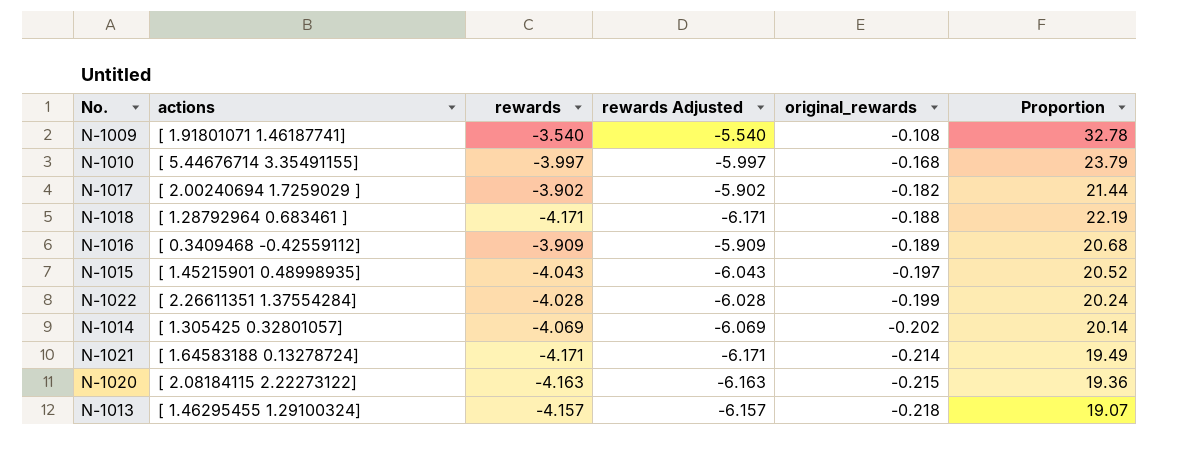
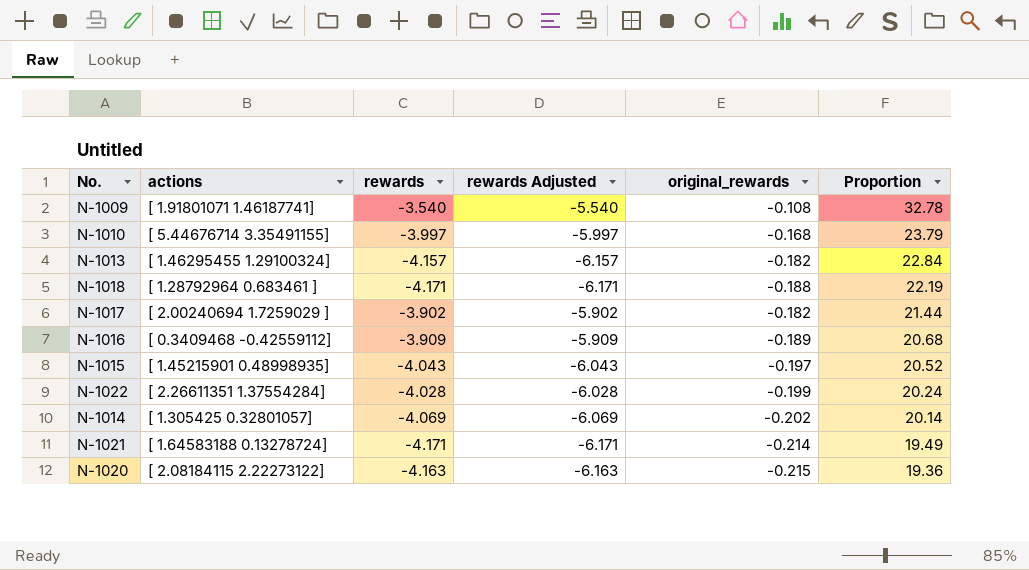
row order: original_rewards descending -> Proportion descending
N-1013 | original_rewards: -0.218 -> -0.182
N-1013 | Proportion: 19.07 -> 22.84

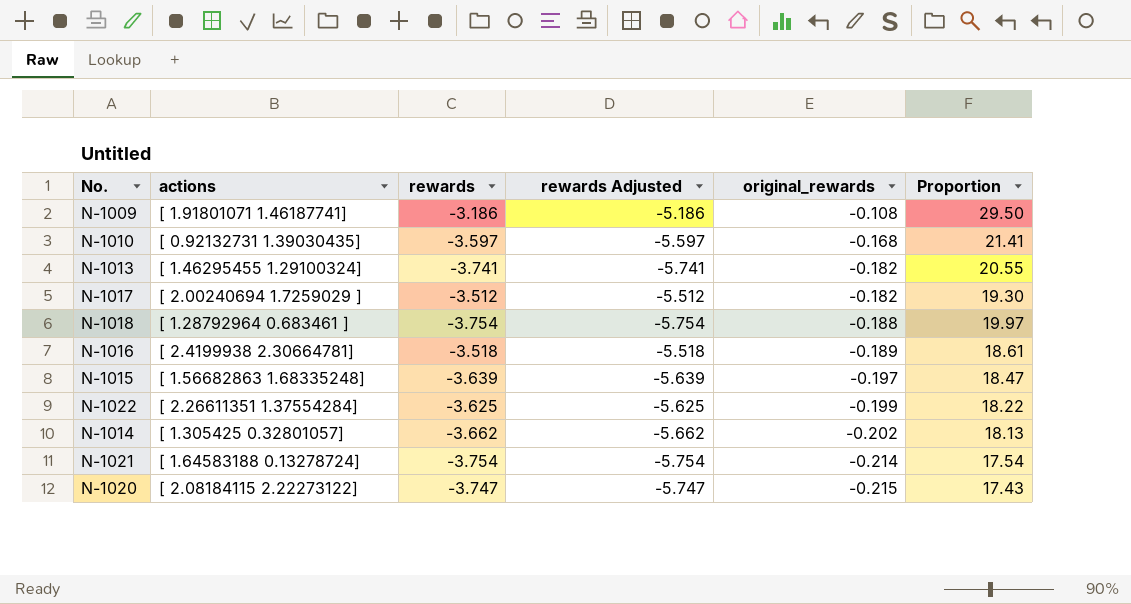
row order: Proportion descending -> original_rewards descending
N-1009 | rewards: -3.540 -> -3.186
N-1009 | rewards Adjusted: -5.540 -> -5.186
N-1009 | Proportion: 32.78 -> 29.50
N-1010 | actions: [ 5.44676714 3.35491155] -> [ 0.92132731 1.39030435]
N-1010 | rewards: -3.997 -> -3.597
N-1010 | rewards Adjusted: -5.997 -> -5.597
N-1010 | Proportion: 23.79 -> 21.41
N-1013 | rewards: -4.157 -> -3.741
N-1013 | rewards Adjusted: -6.157 -> -5.741
N-1013 | Proportion: 22.84 -> 20.55
N-1017 | rewards: -3.902 -> -3.512
N-1017 | rewards Adjusted: -5.902 -> -5.512
N-1017 | Proportion: 21.44 -> 19.30
N-1018 | rewards: -4.171 -> -3.754
N-1018 | rewards Adjusted: -6.171 -> -5.754
N-1018 | Proportion: 22.19 -> 19.97
N-1016 | actions: [ 0.3409468 -0.42559112] -> [ 2.4199938 2.30664781]
N-1016 | rewards: -3.909 -> -3.518
N-1016 | rewards Adjusted: -5.909 -> -5.518
N-1016 | Proportion: 20.68 -> 18.61
N-1015 | actions: [ 1.45215901 0.48998935] -> [ 1.56682863 1.68335248]
N-1015 | rewards: -4.043 -> -3.639
N-1015 | rewards Adjusted: -6.043 -> -5.639
N-1015 | Proportion: 20.52 -> 18.47
N-1022 | rewards: -4.028 -> -3.625
N-1022 | rewards Adjusted: -6.028 -> -5.625
N-1022 | Proportion: 20.24 -> 18.22
N-1014 | rewards: -4.069 -> -3.662
N-1014 | rewards Adjusted: -6.069 -> -5.662
N-1014 | Proportion: 20.14 -> 18.13
N-1021 | rewards: -4.171 -> -3.754
N-1021 | rewards Adjusted: -6.171 -> -5.754
N-1021 | Proportion: 19.49 -> 17.54
N-1020 | rewards: -4.163 -> -3.747
N-1020 | rewards Adjusted: -6.163 -> -5.747
N-1020 | Proportion: 19.36 -> 17.43

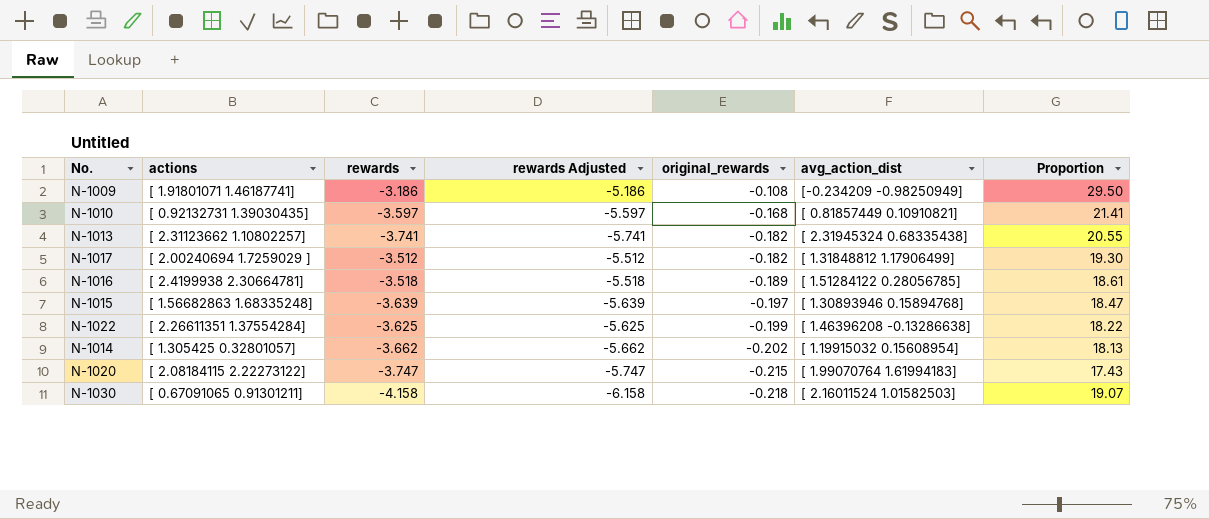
column avg_action_dist | position: none -> 6
row N-1018: [ 1.28792964 0.683461 ] | -3.754 | -5.754 | -0.188 | 19.97 -> none
row N-1021: [ 1.64583188 0.13278724] | -3.754 | -5.754 | -0.214 | 17.54 -> none
N-1013 | actions: [ 1.46295455 1.29100324] -> [ 2.31123662 1.10802257]
row N-1030: none -> [ 0.67091065 0.91301211] | -4.158 | -6.158 | -0.218 | [ 2.16011524 1.01582503] | 19.07

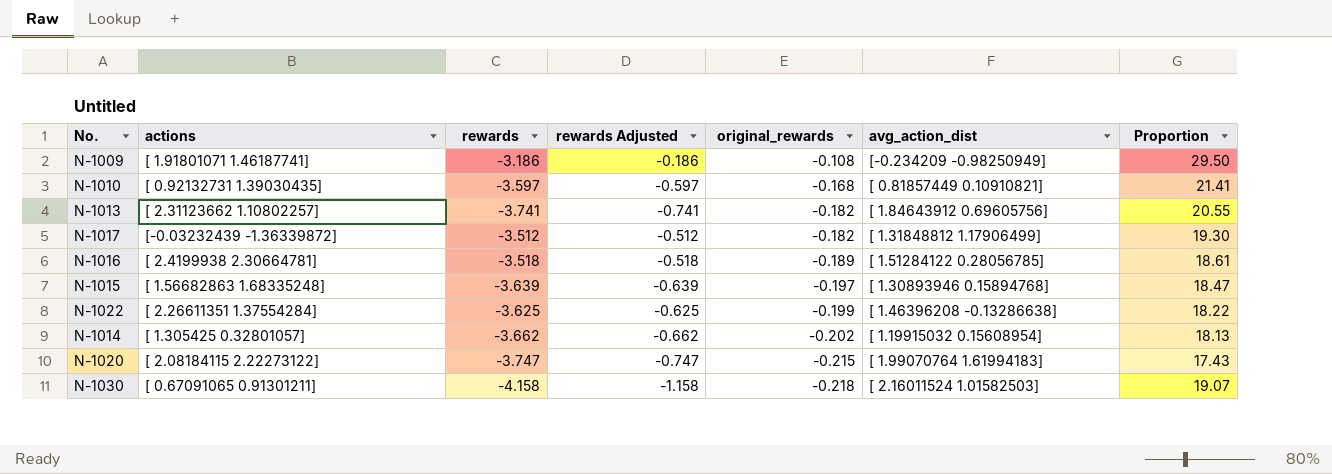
column rewards Adjusted | formula: [rewards] - 2 -> [rewards] + 3
N-1013 | avg_action_dist: [ 2.31945324 0.68335438] -> [ 1.84643912 0.69605756]
N-1017 | actions: [ 2.00240694 1.7259029 ] -> [-0.03232439 -1.36339872]

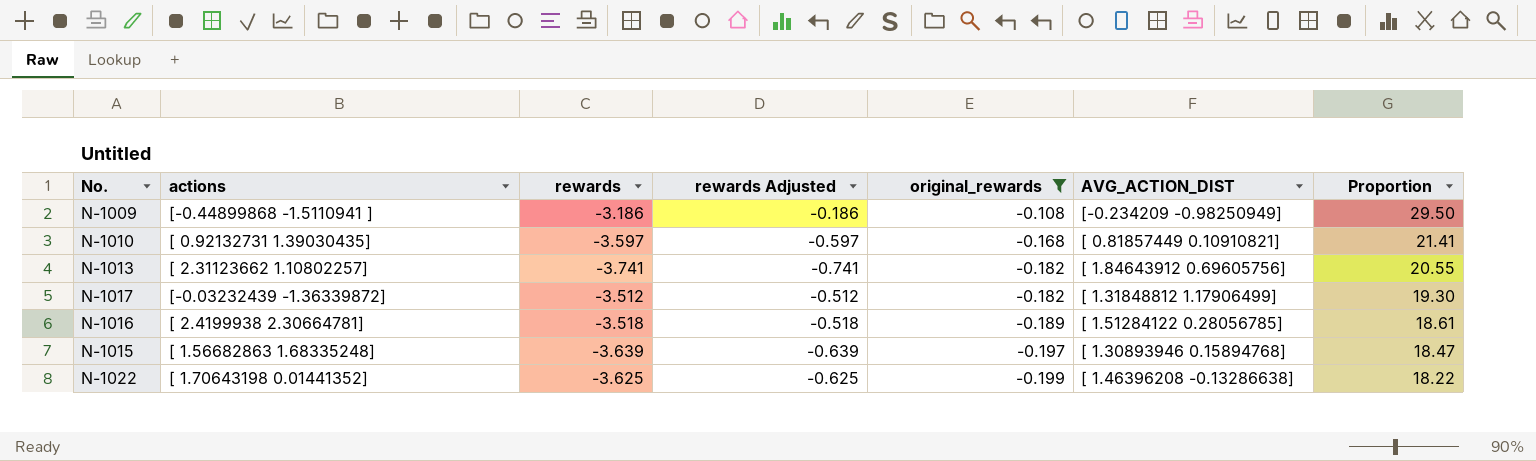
filter: none -> original_rewards >= -0.199
column name: avg_action_dist -> AVG_ACTION_DIST
N-1009 | actions: [ 1.91801071 1.46187741] -> [-0.44899868 -1.5110941 ]
N-1022 | actions: [ 2.26611351 1.37554284] -> [ 1.70643198 0.01441352]

